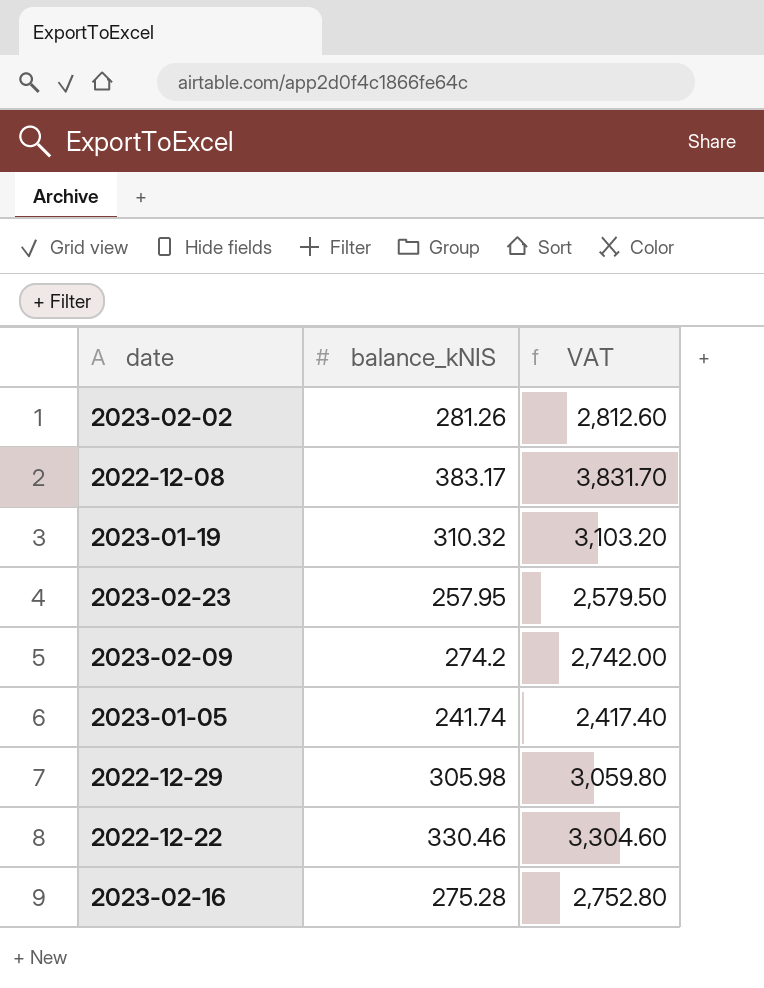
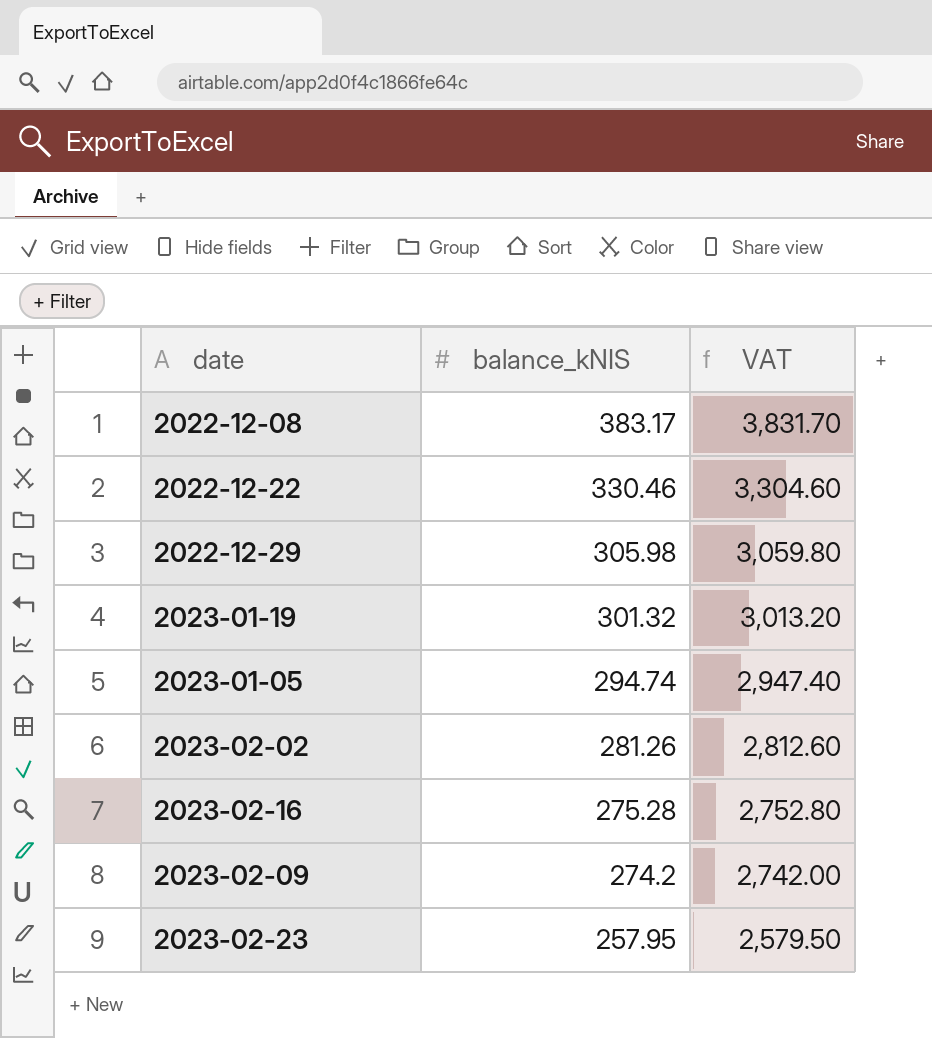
row order: none -> balance_kNIS descending
2023-01-19 | balance_kNIS: 310.32 -> 301.32
2023-01-19 | VAT: 3,103.20 -> 3,013.20
2023-01-05 | balance_kNIS: 241.74 -> 294.74
2023-01-05 | VAT: 2,417.40 -> 2,947.40

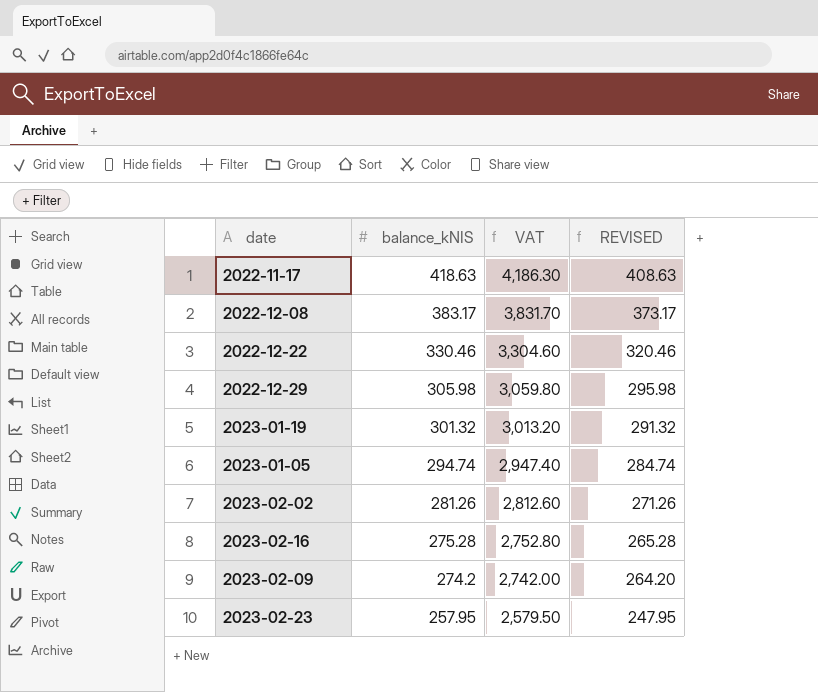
column REVISED | formula: none -> [balance_kNIS] - 10
row 2022-11-17: none -> 418.63 | 4,186.30 | 408.63

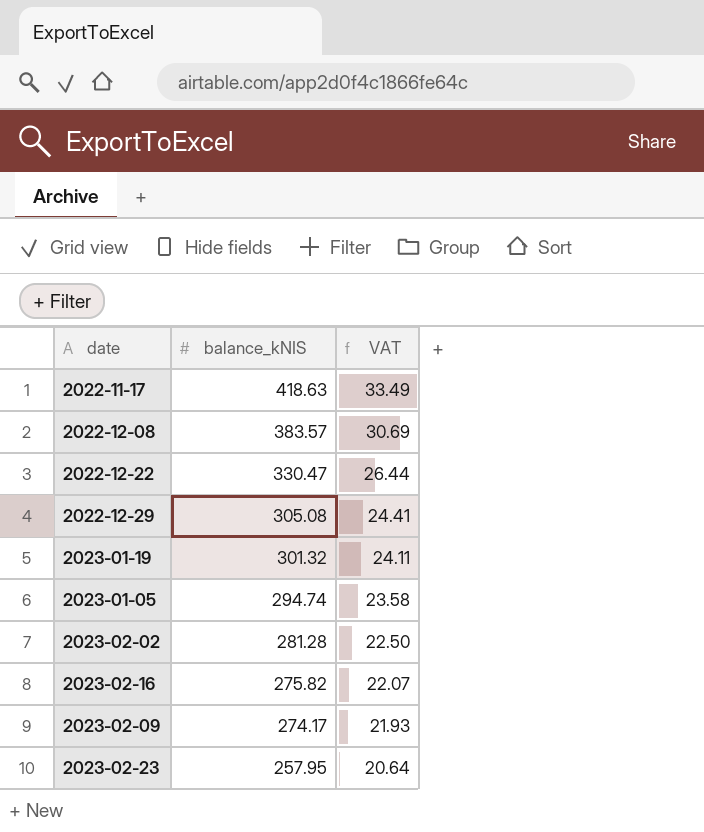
column REVISED | formula: [balance_kNIS] - 10 -> none
column VAT | formula: [balance_kNIS] * 10 -> [balance_kNIS] * 0.08
2022-12-08 | balance_kNIS: 383.17 -> 383.57
2022-12-22 | balance_kNIS: 330.46 -> 330.47
2022-12-29 | balance_kNIS: 305.98 -> 305.08
2023-02-02 | balance_kNIS: 281.26 -> 281.28
2023-02-16 | balance_kNIS: 275.28 -> 275.82
2023-02-09 | balance_kNIS: 274.2 -> 274.17

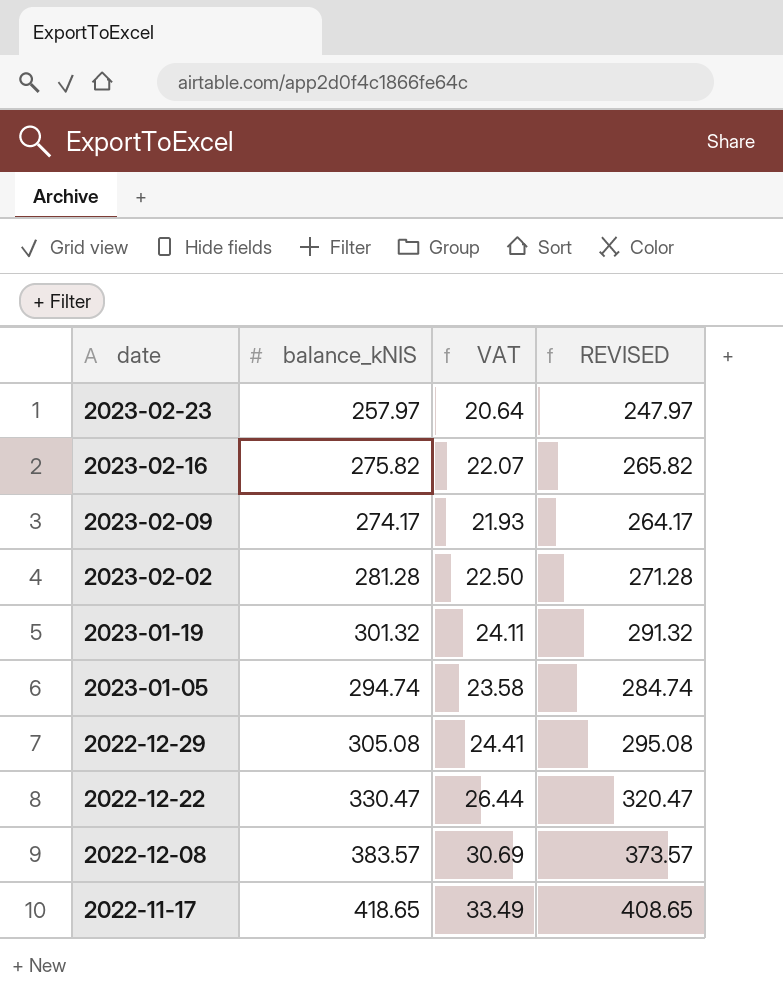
row order: balance_kNIS descending -> date descending
column REVISED | formula: none -> [balance_kNIS] - 10
2023-02-23 | balance_kNIS: 257.95 -> 257.97
2022-11-17 | balance_kNIS: 418.63 -> 418.65

